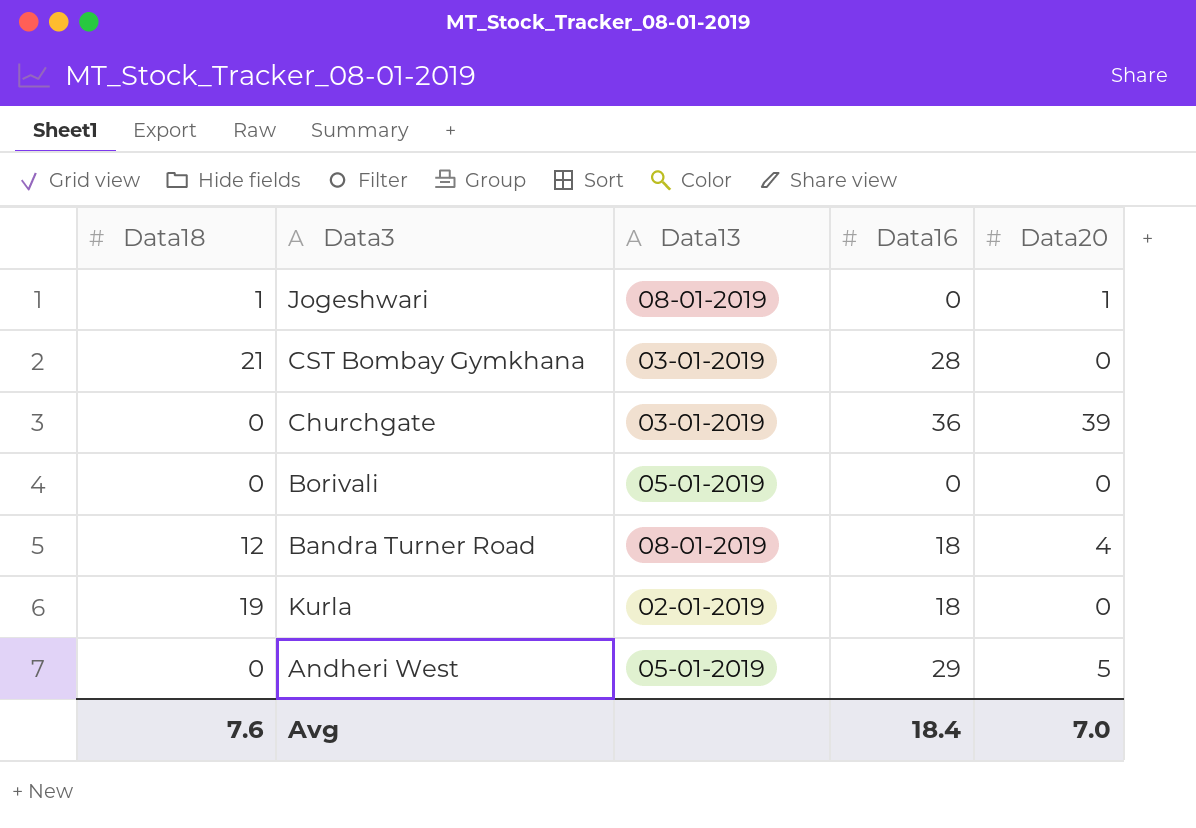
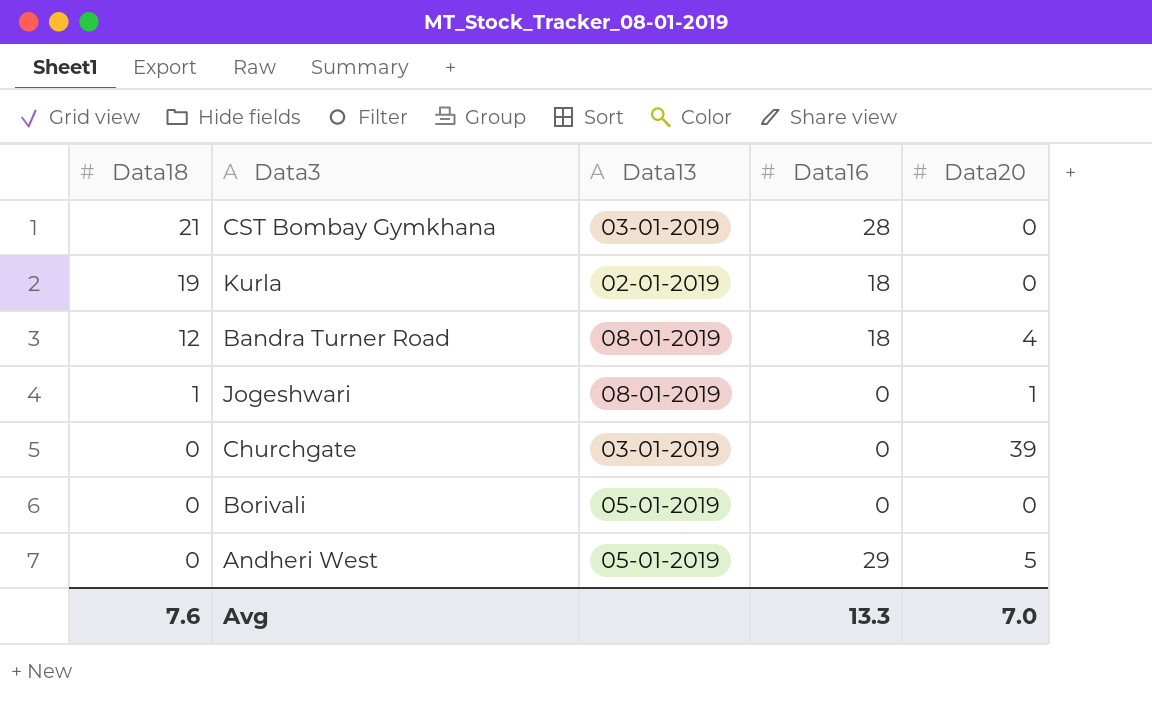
row order: none -> Data18 descending
Churchgate | Data16: 36 -> 0
Avg | Data16: 18.4 -> 13.3

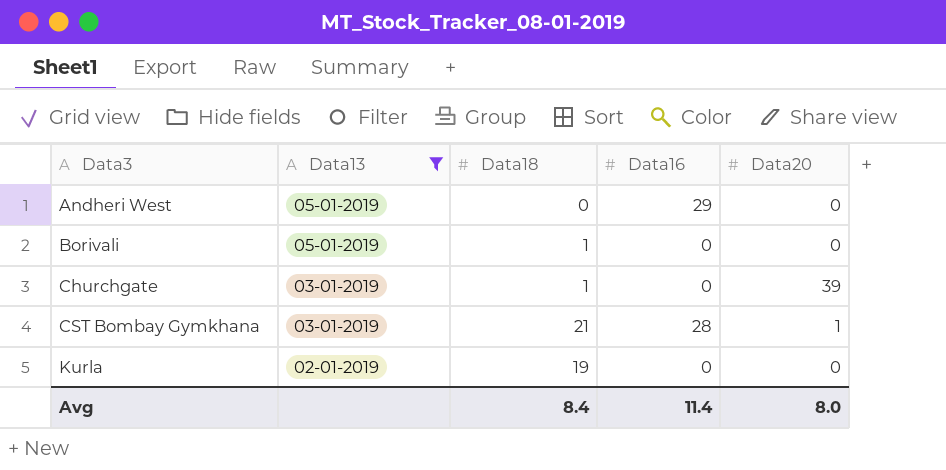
filter: none -> Data13 != 08-01-2019
row order: Data18 descending -> Data3 ascending
column Data18 | position: 1 -> 3
Andheri West | Data20: 5 -> 0
Borivali | Data18: 0 -> 1
Churchgate | Data18: 0 -> 1
CST Bombay Gymkhana | Data20: 0 -> 1
Kurla | Data16: 18 -> 0
Avg | Data18: 7.6 -> 8.4
Avg | Data16: 13.3 -> 11.4
Avg | Data20: 7.0 -> 8.0

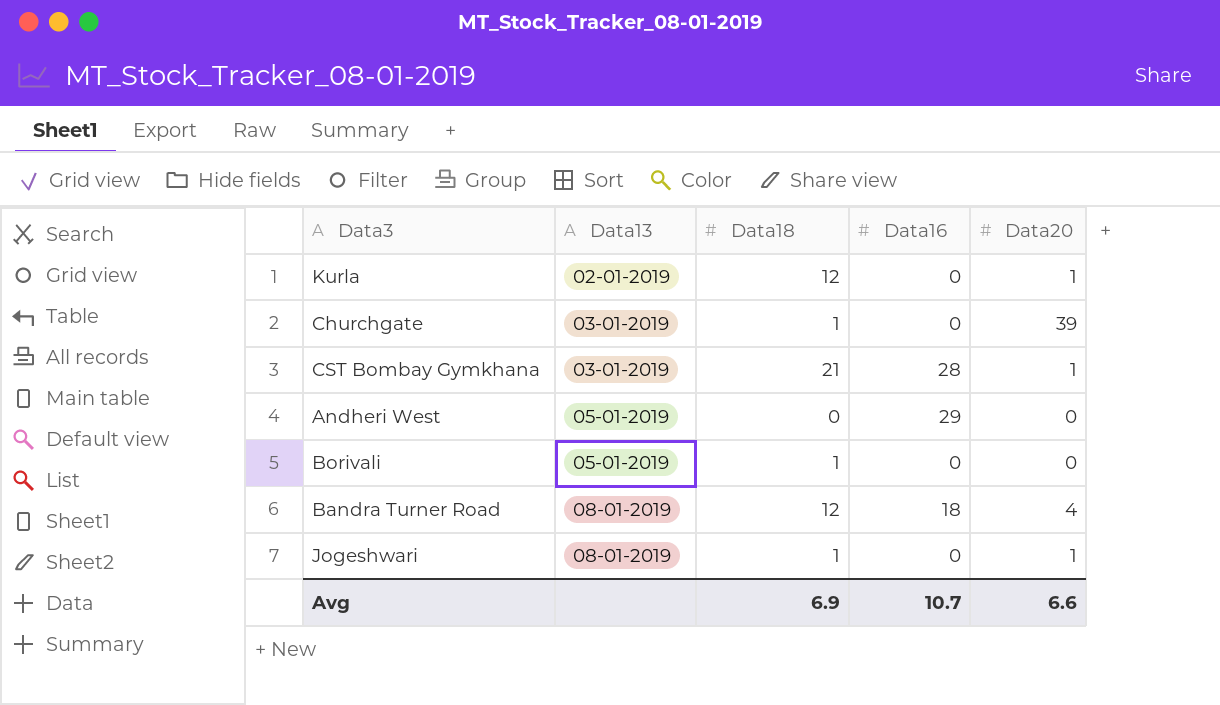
filter: Data13 != 08-01-2019 -> none
row order: Data3 ascending -> Data13 ascending
Kurla | Data18: 19 -> 12
Kurla | Data20: 0 -> 1
Avg | Data18: 8.4 -> 6.9
Avg | Data16: 11.4 -> 10.7
Avg | Data20: 8.0 -> 6.6

